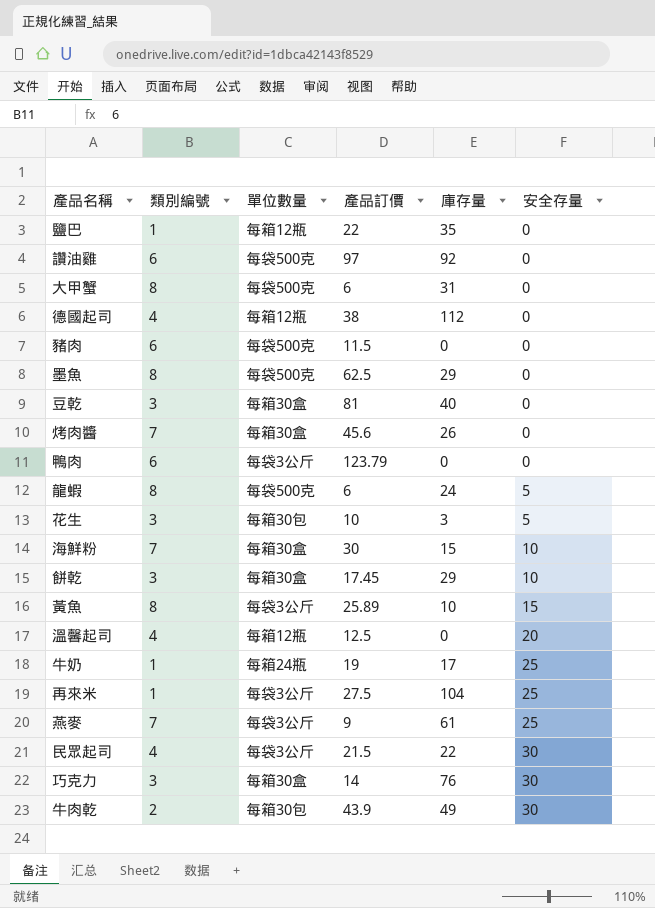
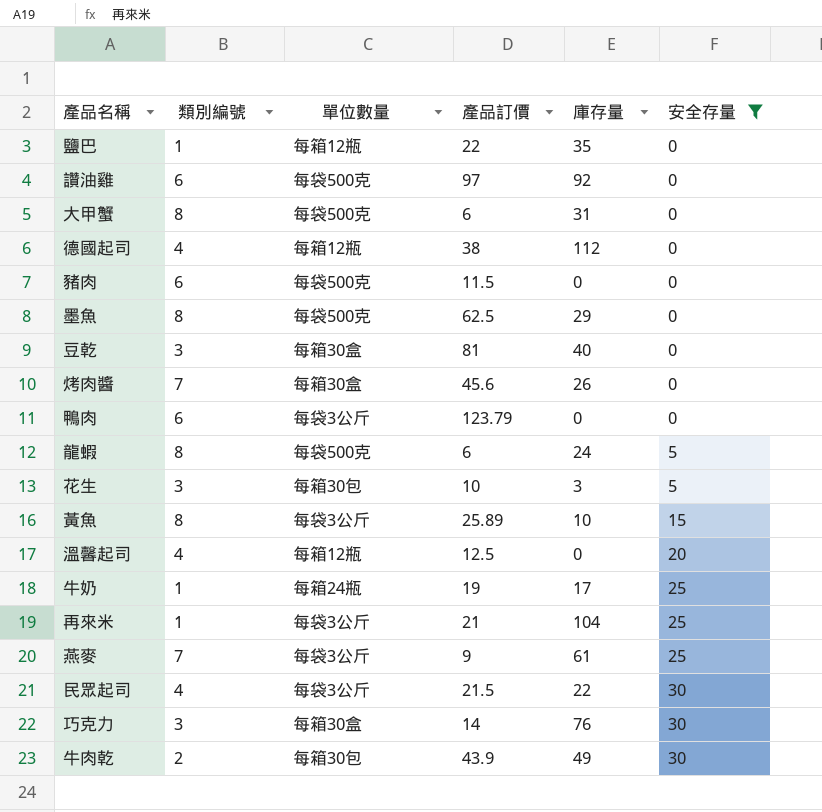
filter: none -> 安全存量 != 10
再來米 | 產品訂價: 27.5 -> 21

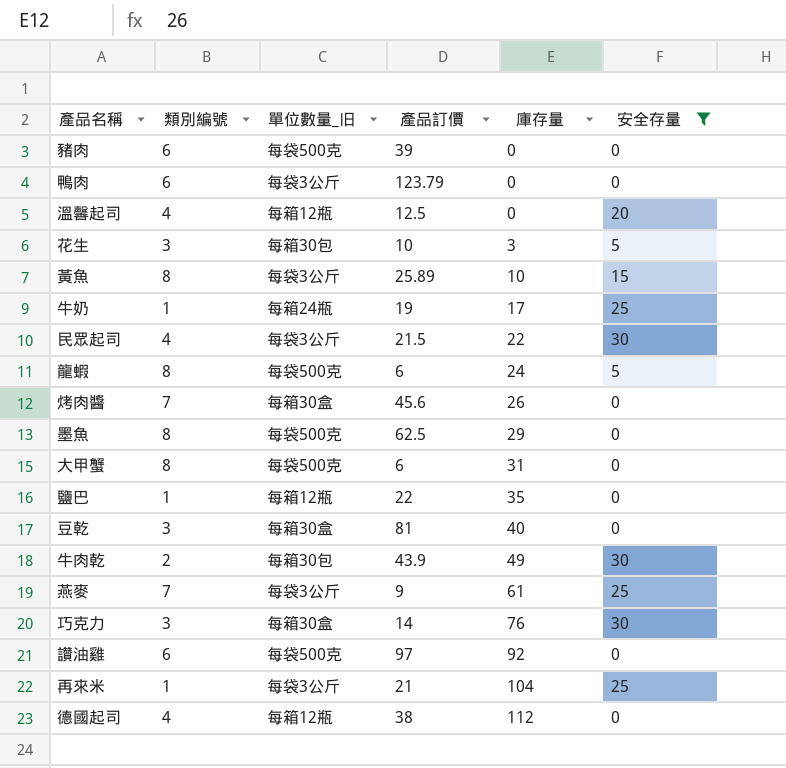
row order: 安全存量 ascending -> 庫存量 ascending
column name: 單位數量 -> 單位數量_旧
豬肉 | 產品訂價: 11.5 -> 39

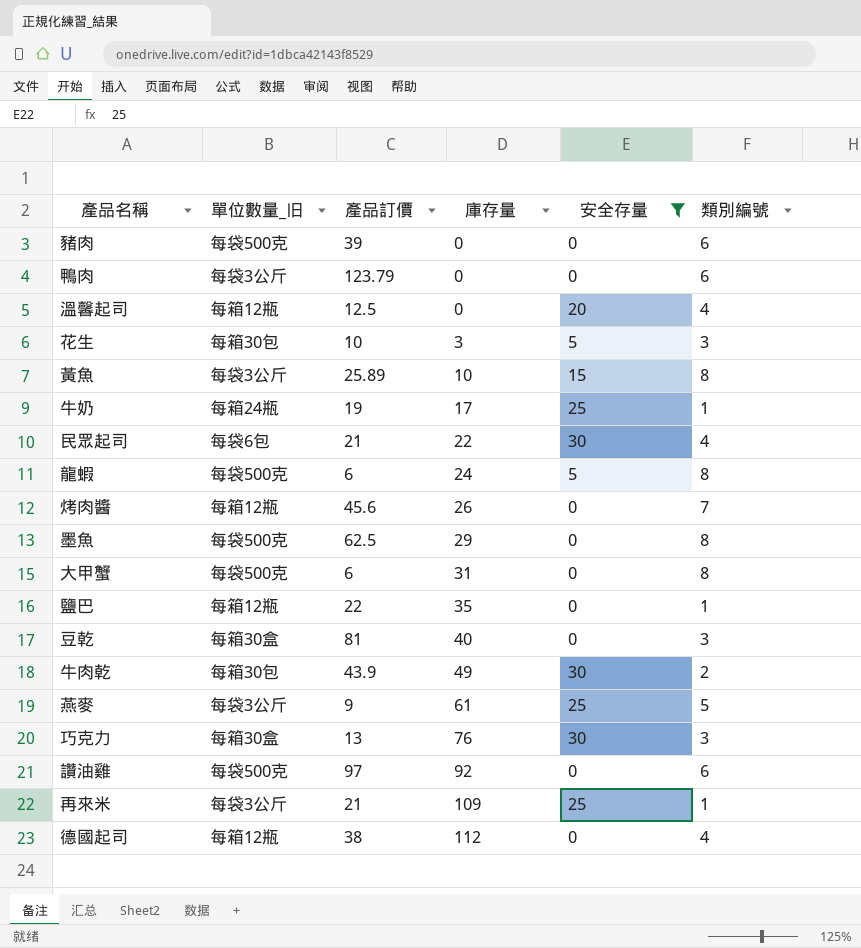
column 類別編號 | position: 2 -> 6
民眾起司 | 單位數量_旧: 每袋3公斤 -> 每袋6包
民眾起司 | 產品訂價: 21.5 -> 21
烤肉醬 | 單位數量_旧: 每箱30盒 -> 每箱12瓶
燕麥 | 類別編號: 7 -> 5
巧克力 | 產品訂價: 14 -> 13
再來米 | 庫存量: 104 -> 109

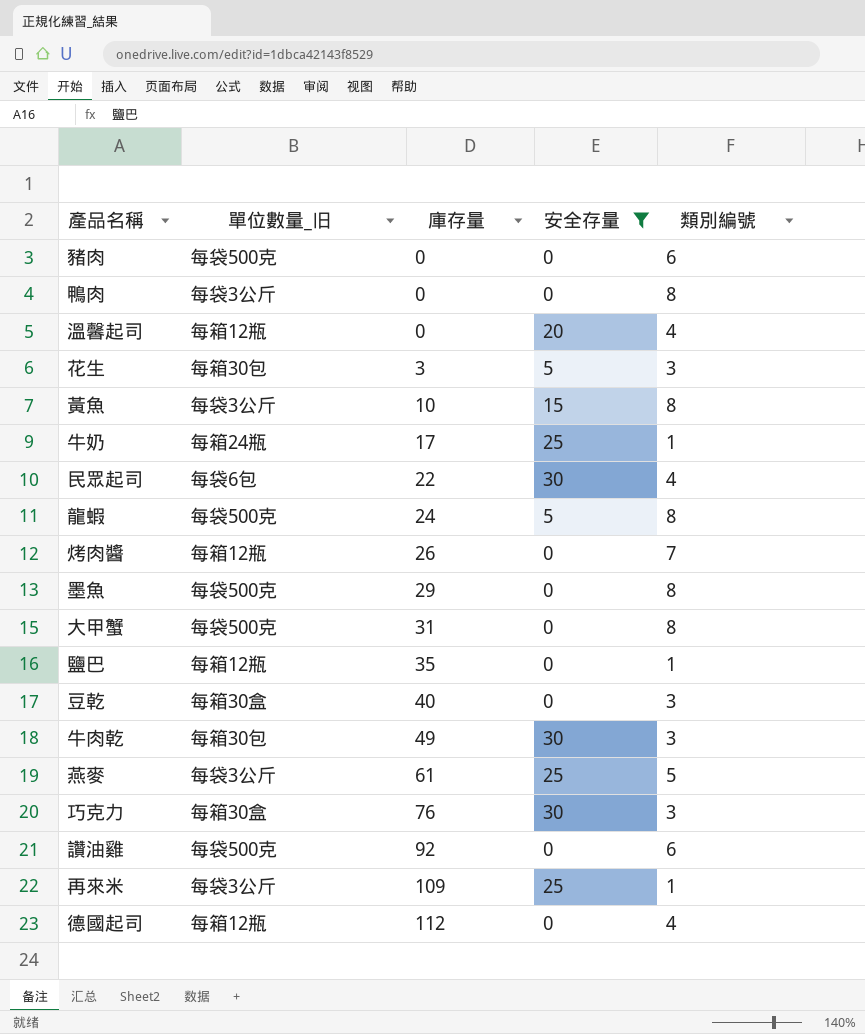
column 產品訂價 | position: 3 -> none
鴨肉 | 類別編號: 6 -> 8
牛肉乾 | 類別編號: 2 -> 3

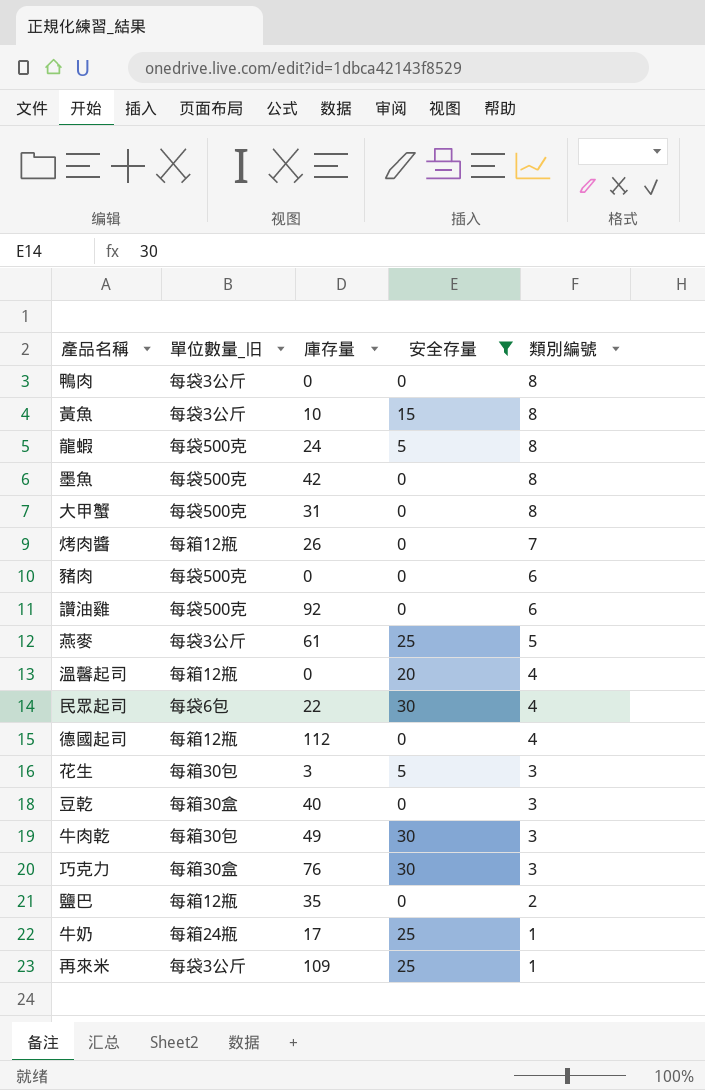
row order: 庫存量 ascending -> 類別編號 descending
墨魚 | 庫存量: 29 -> 42
鹽巴 | 類別編號: 1 -> 2

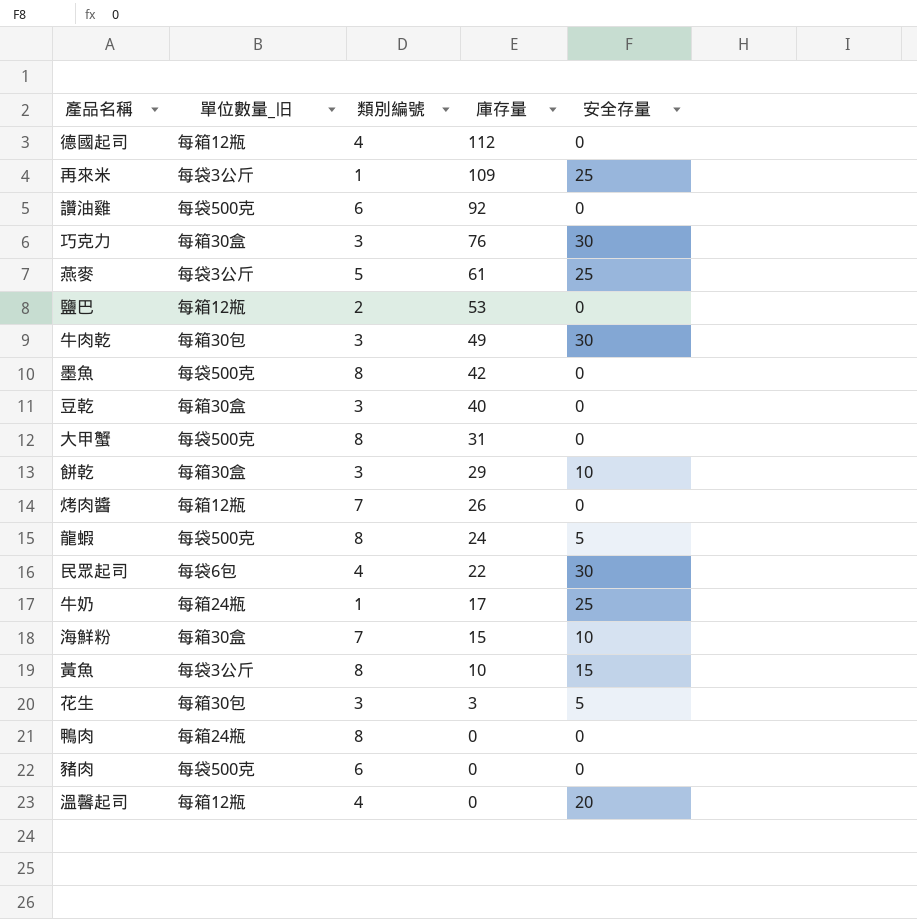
filter: 安全存量 != 10 -> none
row order: 類別編號 descending -> 庫存量 descending
column 類別編號 | position: 5 -> 3
鹽巴 | 庫存量: 35 -> 53
鴨肉 | 單位數量_旧: 每袋3公斤 -> 每箱24瓶

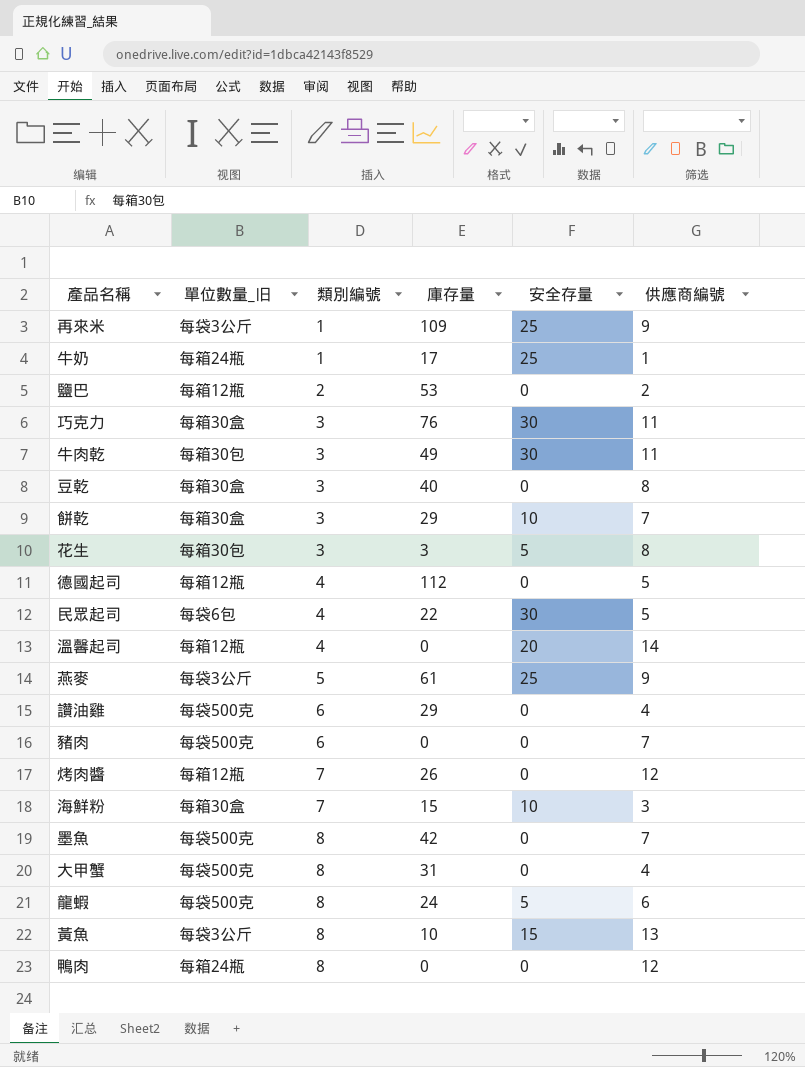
row order: 庫存量 descending -> 類別編號 ascending
column 供應商編號 | position: none -> 6
讚油雞 | 庫存量: 92 -> 29

